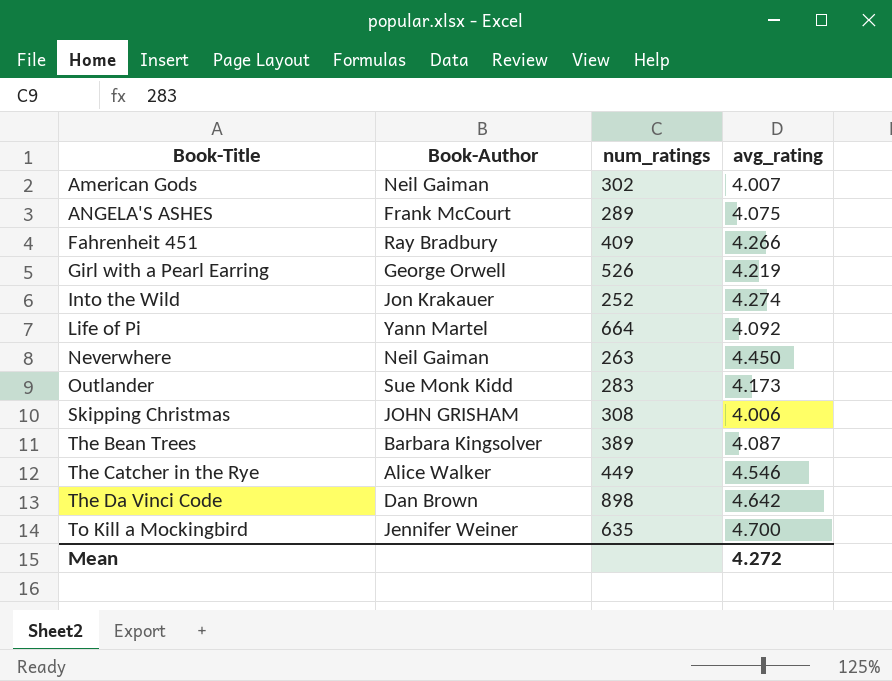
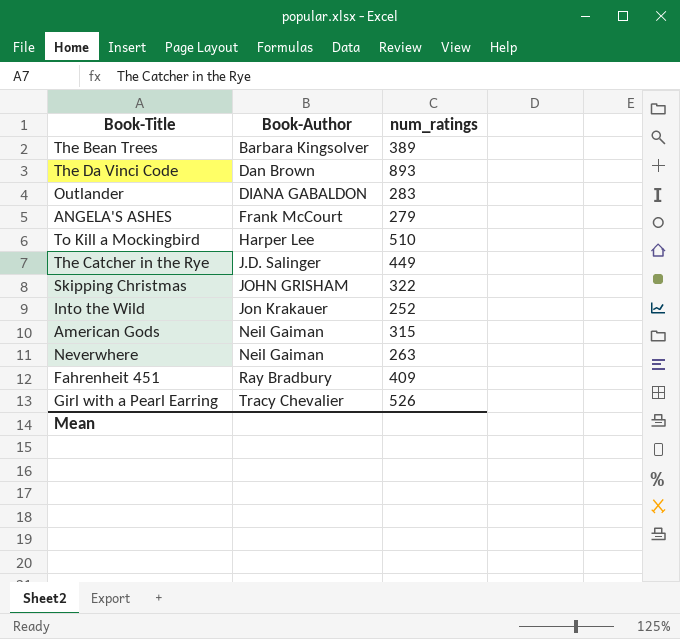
row order: Book-Title ascending -> Book-Author ascending
column avg_rating | position: 4 -> none
row Life of Pi: Yann Martel | 664 | 4.092 -> none
The Da Vinci Code | num_ratings: 898 -> 893
Outlander | Book-Author: Sue Monk Kidd -> DIANA GABALDON
ANGELA'S ASHES | num_ratings: 289 -> 279
To Kill a Mockingbird | Book-Author: Jennifer Weiner -> Harper Lee
To Kill a Mockingbird | num_ratings: 635 -> 510
The Catcher in the Rye | Book-Author: Alice Walker -> J.D. Salinger
Skipping Christmas | num_ratings: 308 -> 322
American Gods | num_ratings: 302 -> 315
Girl with a Pearl Earring | Book-Author: George Orwell -> Tracy Chevalier

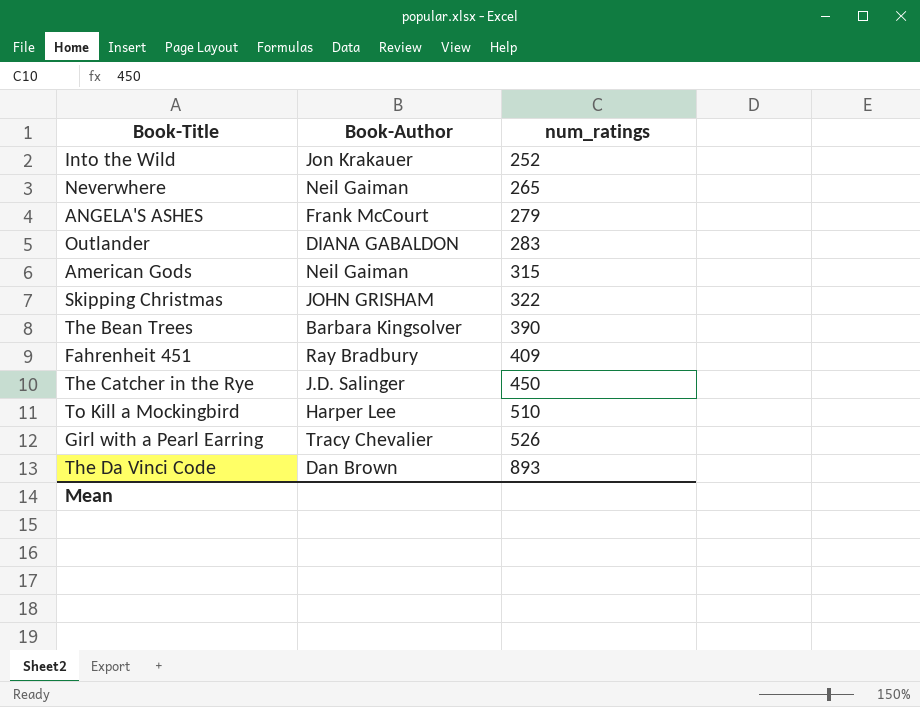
row order: Book-Author ascending -> num_ratings ascending
Neverwhere | num_ratings: 263 -> 265
The Bean Trees | num_ratings: 389 -> 390
The Catcher in the Rye | num_ratings: 449 -> 450

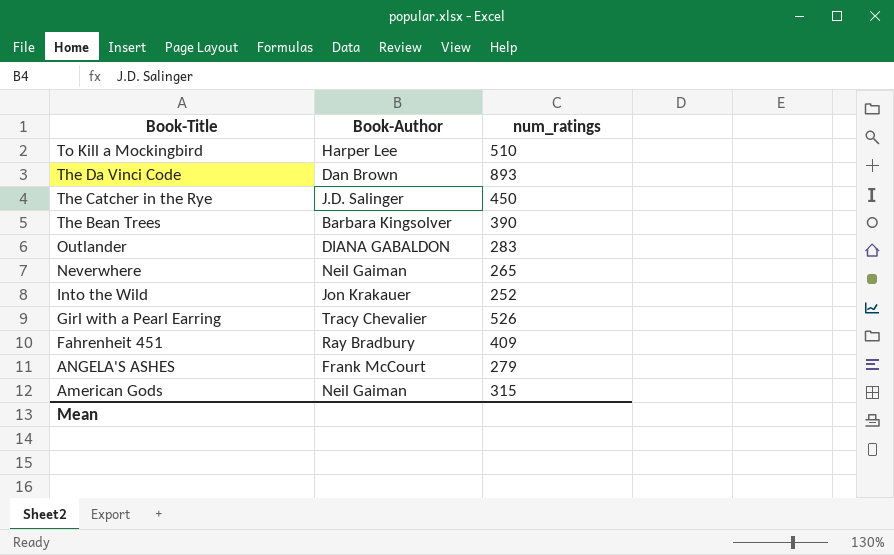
row order: num_ratings ascending -> Book-Title descending
row Skipping Christmas: JOHN GRISHAM | 322 -> none

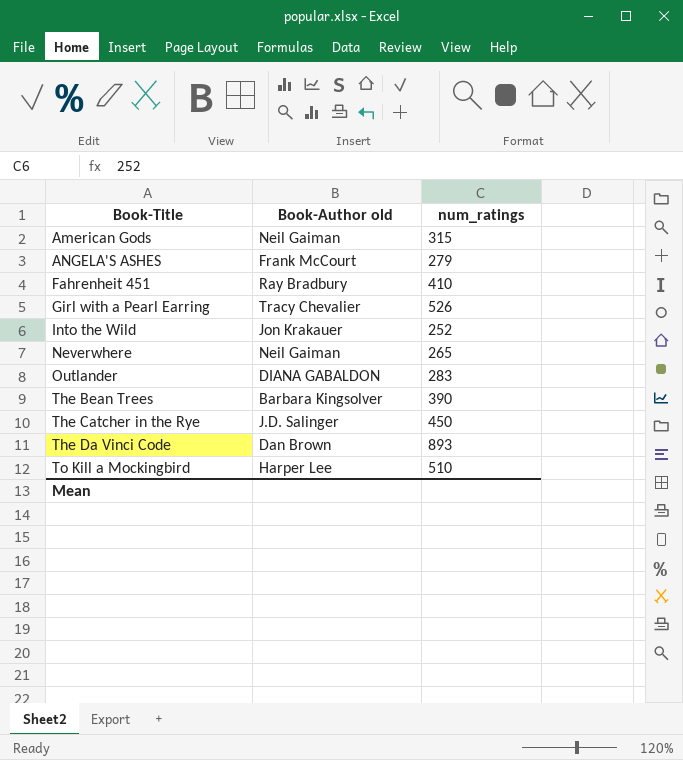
row order: Book-Title descending -> Book-Title ascending
column name: Book-Author -> Book-Author old
Fahrenheit 451 | num_ratings: 409 -> 410

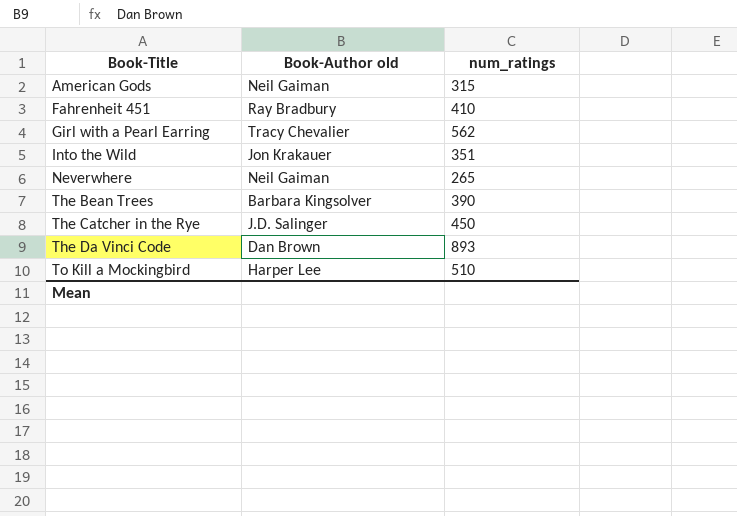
row ANGELA'S ASHES: Frank McCourt | 279 -> none
row Outlander: DIANA GABALDON | 283 -> none
Girl with a Pearl Earring | num_ratings: 526 -> 562
Into the Wild | num_ratings: 252 -> 351

